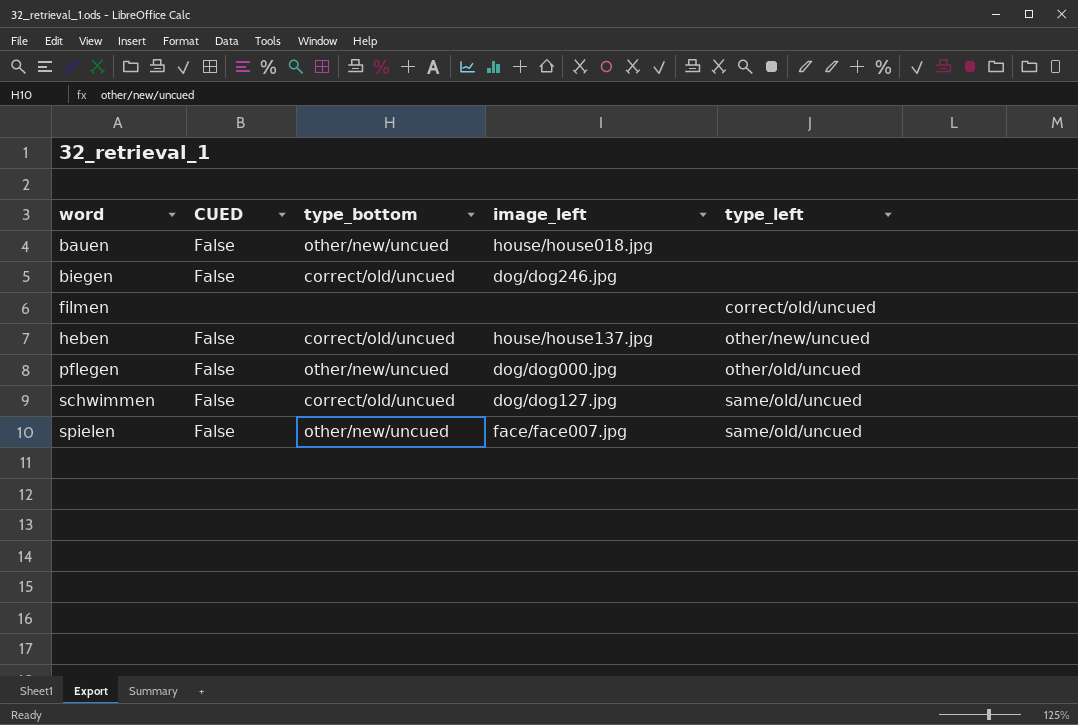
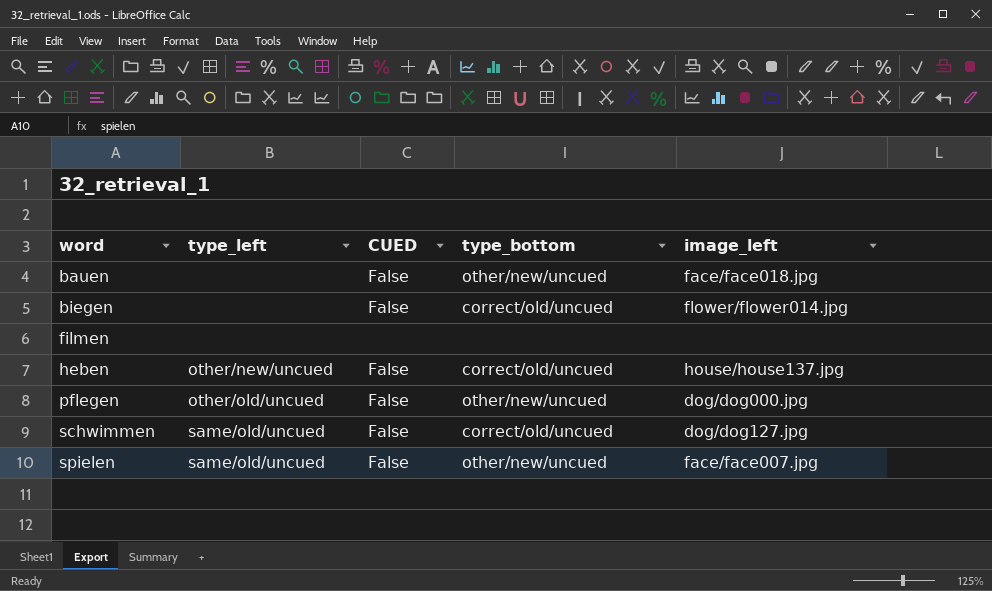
column type_left | position: 5 -> 2
bauen | image_left: house/house018.jpg -> face/face018.jpg
biegen | image_left: dog/dog246.jpg -> flower/flower014.jpg
filmen | type_left: correct/old/uncued -> none

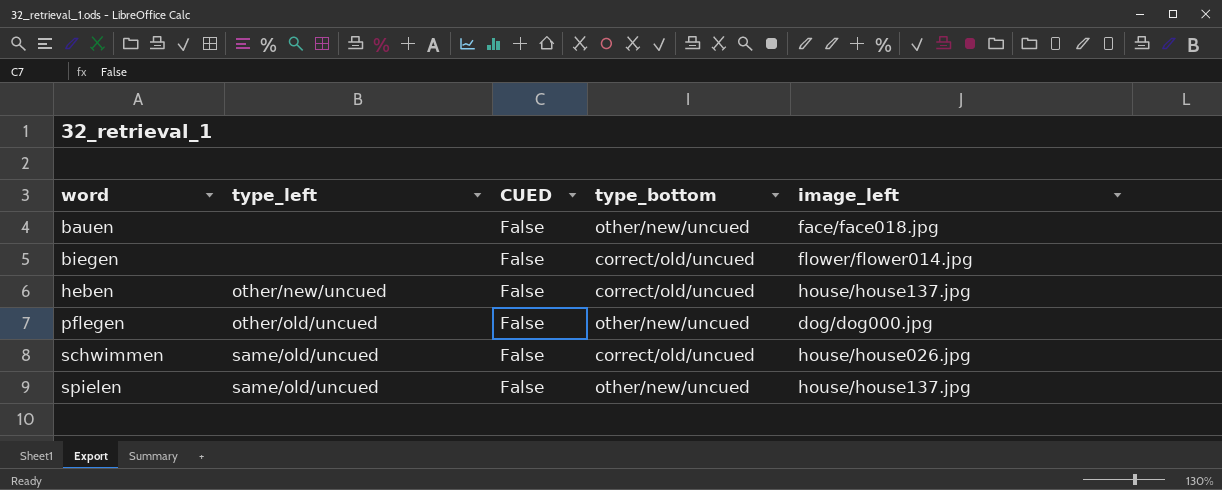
row filmen: none | none | none | none -> none
schwimmen | image_left: dog/dog127.jpg -> house/house026.jpg
spielen | image_left: face/face007.jpg -> house/house137.jpg

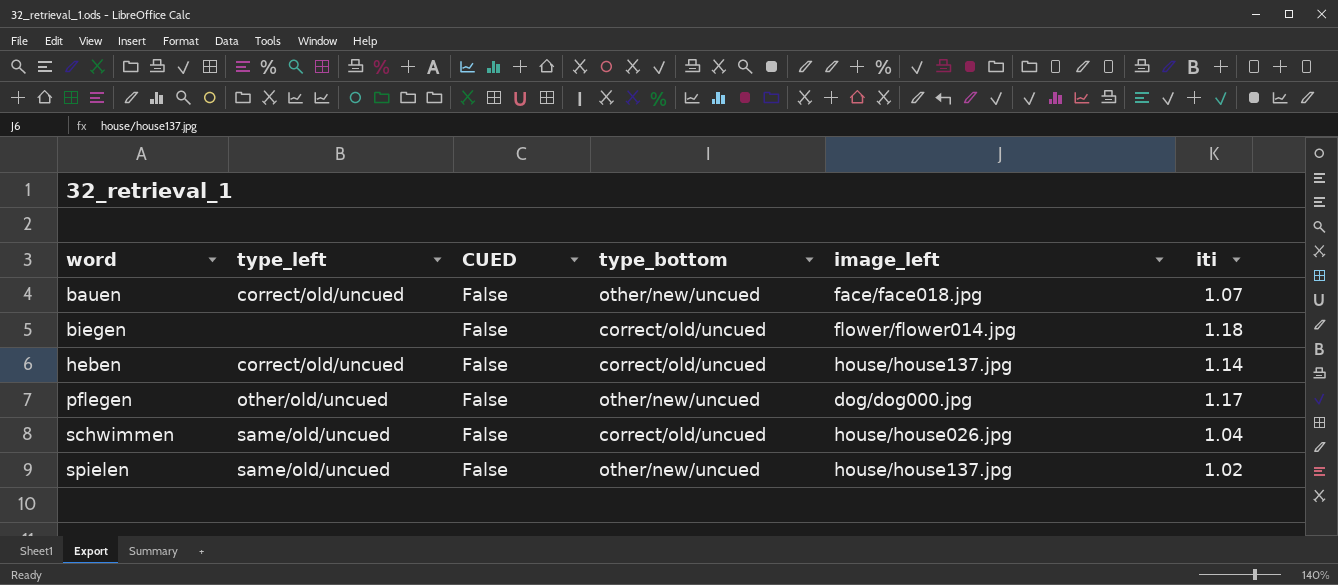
column iti | position: none -> 6
bauen | type_left: none -> correct/old/uncued
heben | type_left: other/new/uncued -> correct/old/uncued

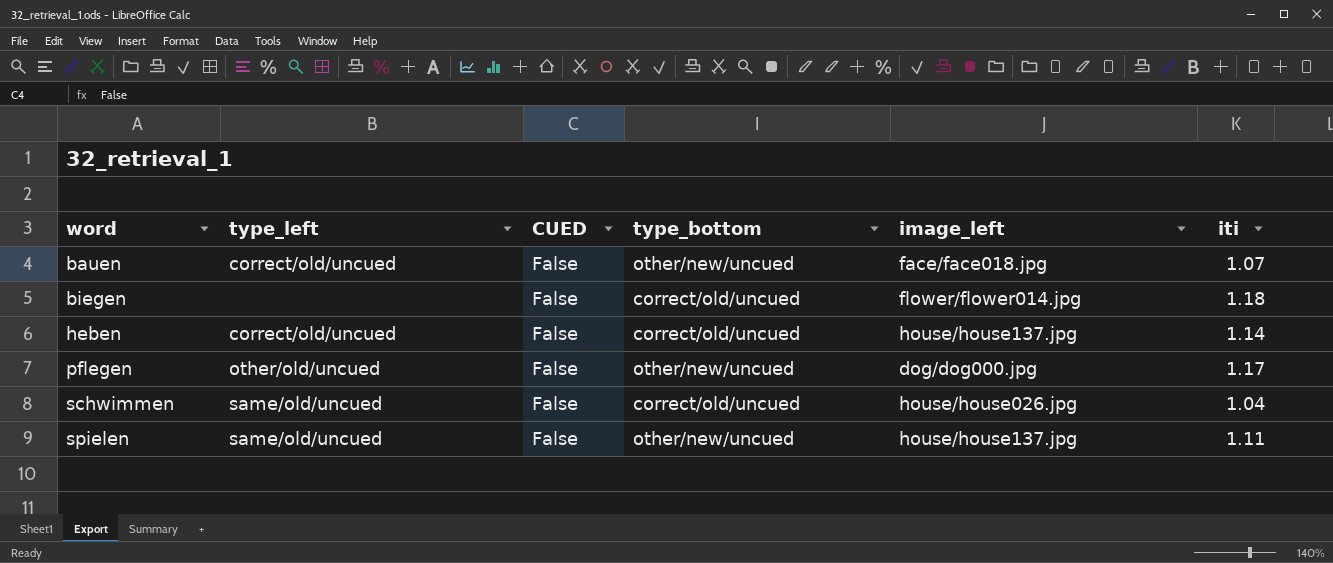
spielen | iti: 1.02 -> 1.11

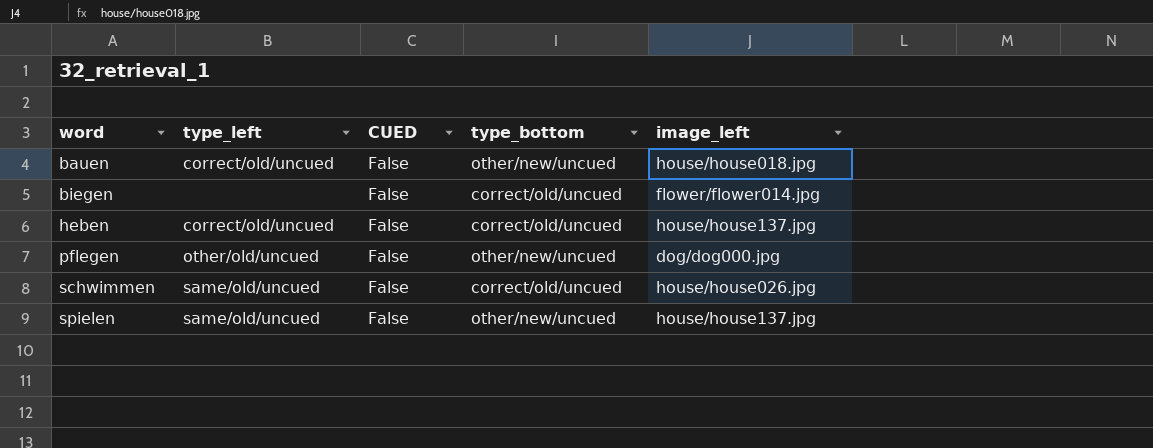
column iti | position: 6 -> none
bauen | image_left: face/face018.jpg -> house/house018.jpg

